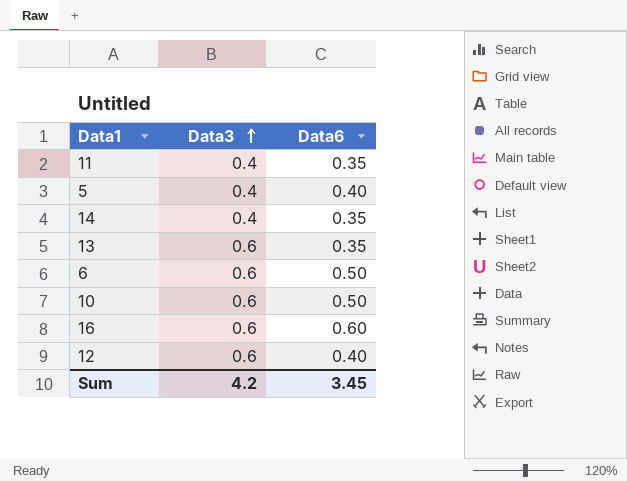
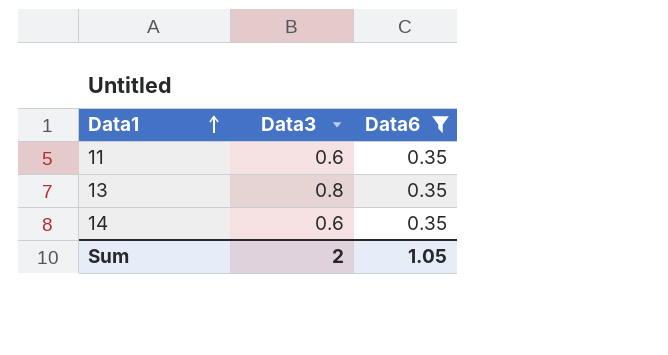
filter: none -> Data6 = 0.35
row order: Data3 ascending -> Data1 ascending
11 | Data3: 0.4 -> 0.6
13 | Data3: 0.6 -> 0.8
14 | Data3: 0.4 -> 0.6
Sum | Data3: 4.2 -> 2
Sum | Data6: 3.45 -> 1.05

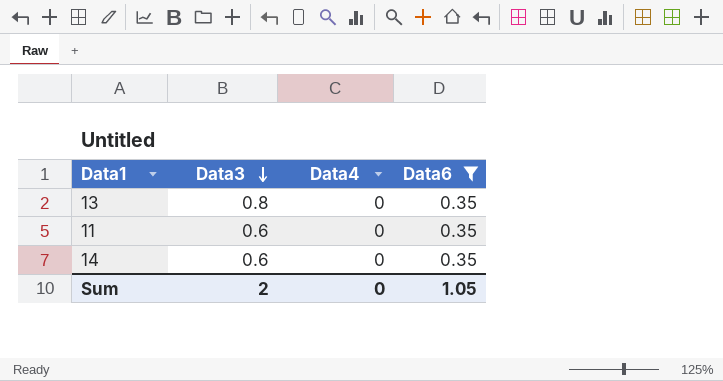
row order: Data1 ascending -> Data3 descending
column Data4 | position: none -> 3

